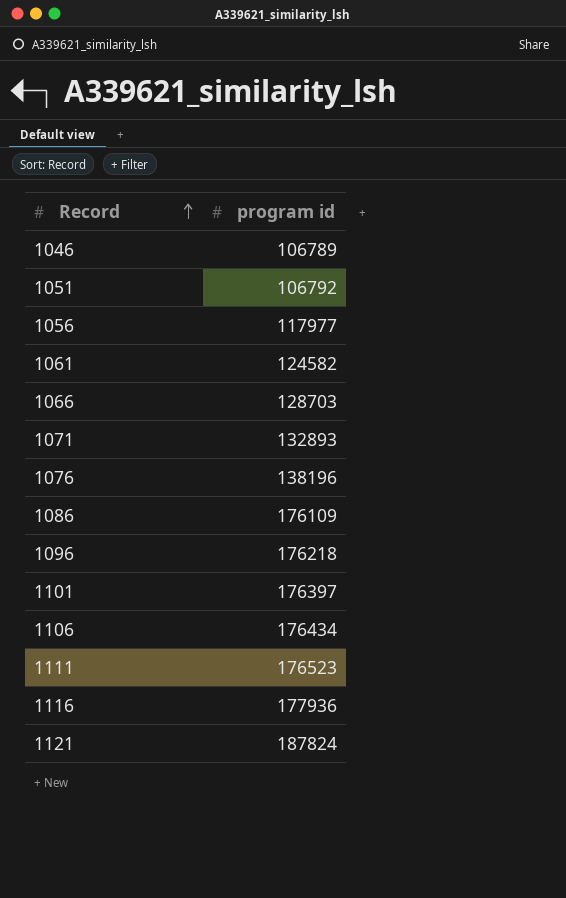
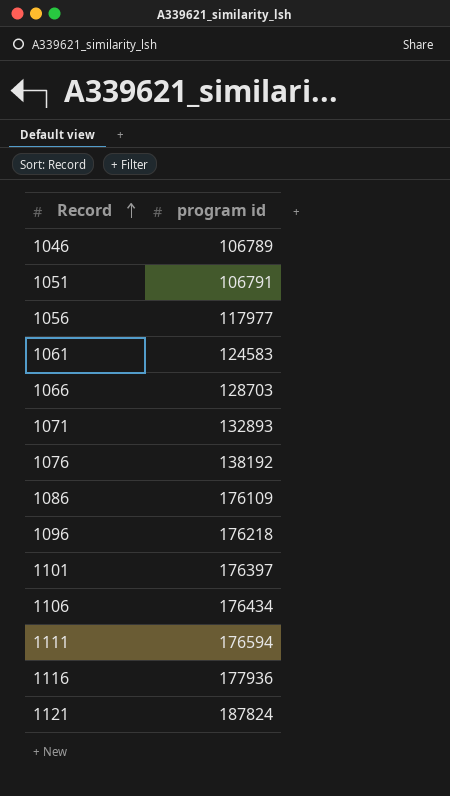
1051 | program id: 106792 -> 106791
1061 | program id: 124582 -> 124583
1076 | program id: 138196 -> 138192
1111 | program id: 176523 -> 176594

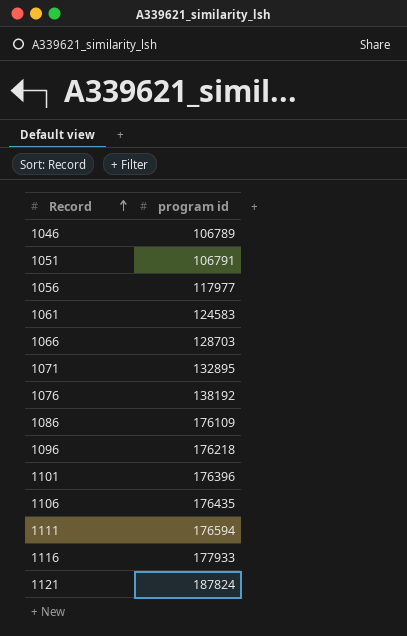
1071 | program id: 132893 -> 132895
1101 | program id: 176397 -> 176396
1106 | program id: 176434 -> 176435
1116 | program id: 177936 -> 177933

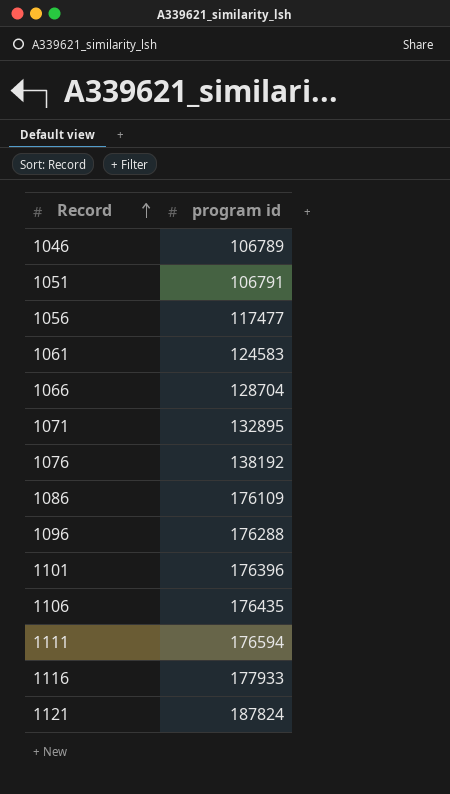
1056 | program id: 117977 -> 117477
1066 | program id: 128703 -> 128704
1096 | program id: 176218 -> 176288

